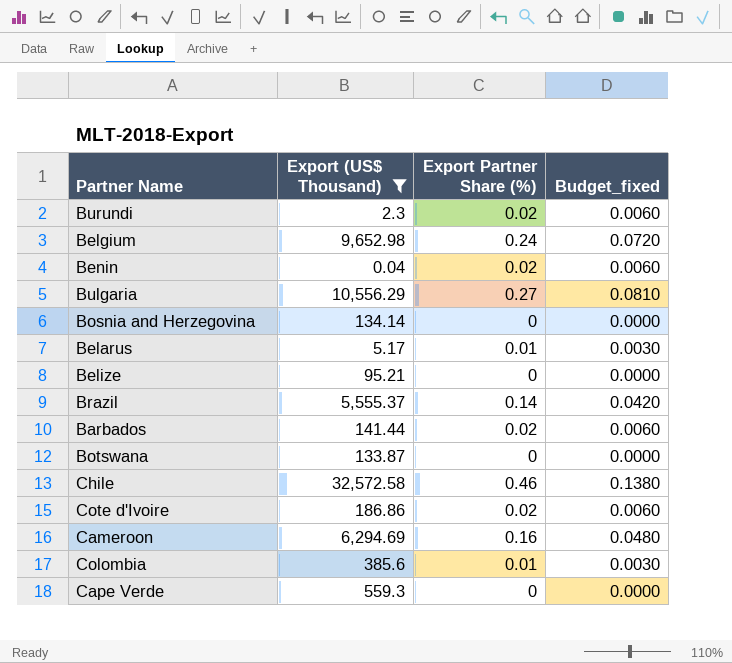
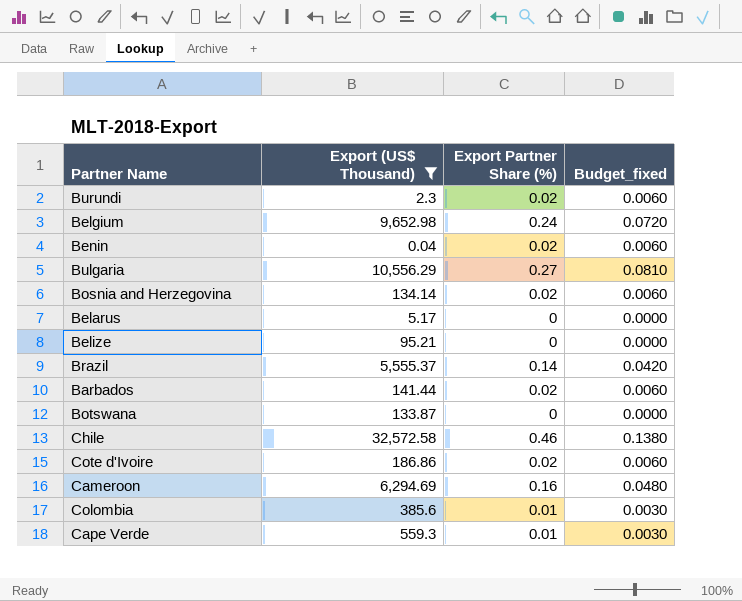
Bosnia and Herzegovina | Export Partner Share (%): 0 -> 0.02
Bosnia and Herzegovina | Budget_fixed: 0.0000 -> 0.0060
Belarus | Export Partner Share (%): 0.01 -> 0
Belarus | Budget_fixed: 0.0030 -> 0.0000
Cape Verde | Export Partner Share (%): 0 -> 0.01
Cape Verde | Budget_fixed: 0.0000 -> 0.0030

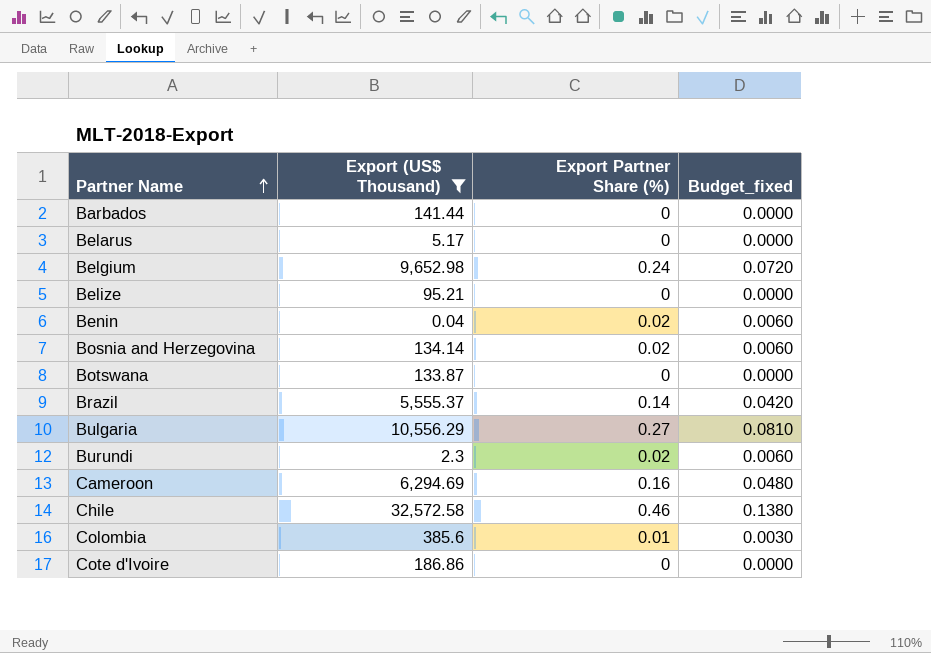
row order: none -> Partner Name ascending
row Cape Verde: 559.3 | 0.01 | 0.0030 -> none
Barbados | Export Partner Share (%): 0.02 -> 0
Barbados | Budget_fixed: 0.0060 -> 0.0000
Cote d'Ivoire | Export Partner Share (%): 0.02 -> 0
Cote d'Ivoire | Budget_fixed: 0.0060 -> 0.0000

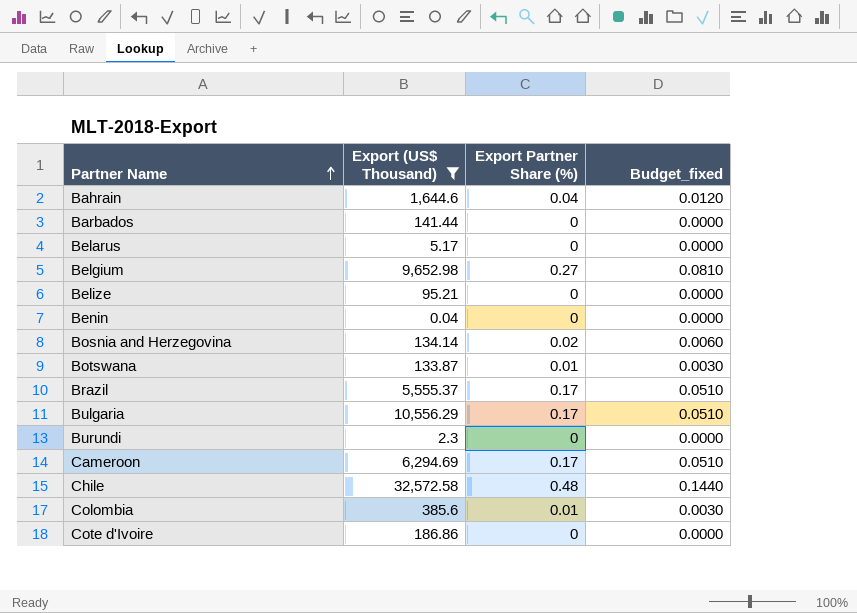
row Bahrain: none -> 1,644.6 | 0.04 | 0.0120
Belgium | Export Partner Share (%): 0.24 -> 0.27
Belgium | Budget_fixed: 0.0720 -> 0.0810
Benin | Export Partner Share (%): 0.02 -> 0
Benin | Budget_fixed: 0.0060 -> 0.0000
Botswana | Export Partner Share (%): 0 -> 0.01
Botswana | Budget_fixed: 0.0000 -> 0.0030
Brazil | Export Partner Share (%): 0.14 -> 0.17
Brazil | Budget_fixed: 0.0420 -> 0.0510
Bulgaria | Export Partner Share (%): 0.27 -> 0.17
Bulgaria | Budget_fixed: 0.0810 -> 0.0510
Burundi | Export Partner Share (%): 0.02 -> 0
Burundi | Budget_fixed: 0.0060 -> 0.0000
Cameroon | Export Partner Share (%): 0.16 -> 0.17
Cameroon | Budget_fixed: 0.0480 -> 0.0510
Chile | Export Partner Share (%): 0.46 -> 0.48
Chile | Budget_fixed: 0.1380 -> 0.1440

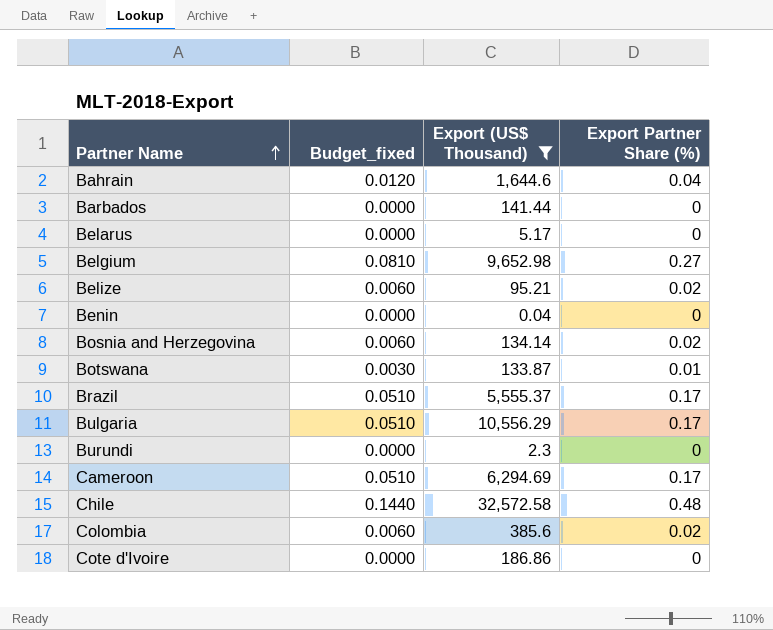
column Budget_fixed | position: 4 -> 2
Belize | Budget_fixed: 0.0000 -> 0.0060
Belize | Export Partner Share (%): 0 -> 0.02
Colombia | Budget_fixed: 0.0030 -> 0.0060
Colombia | Export Partner Share (%): 0.01 -> 0.02

